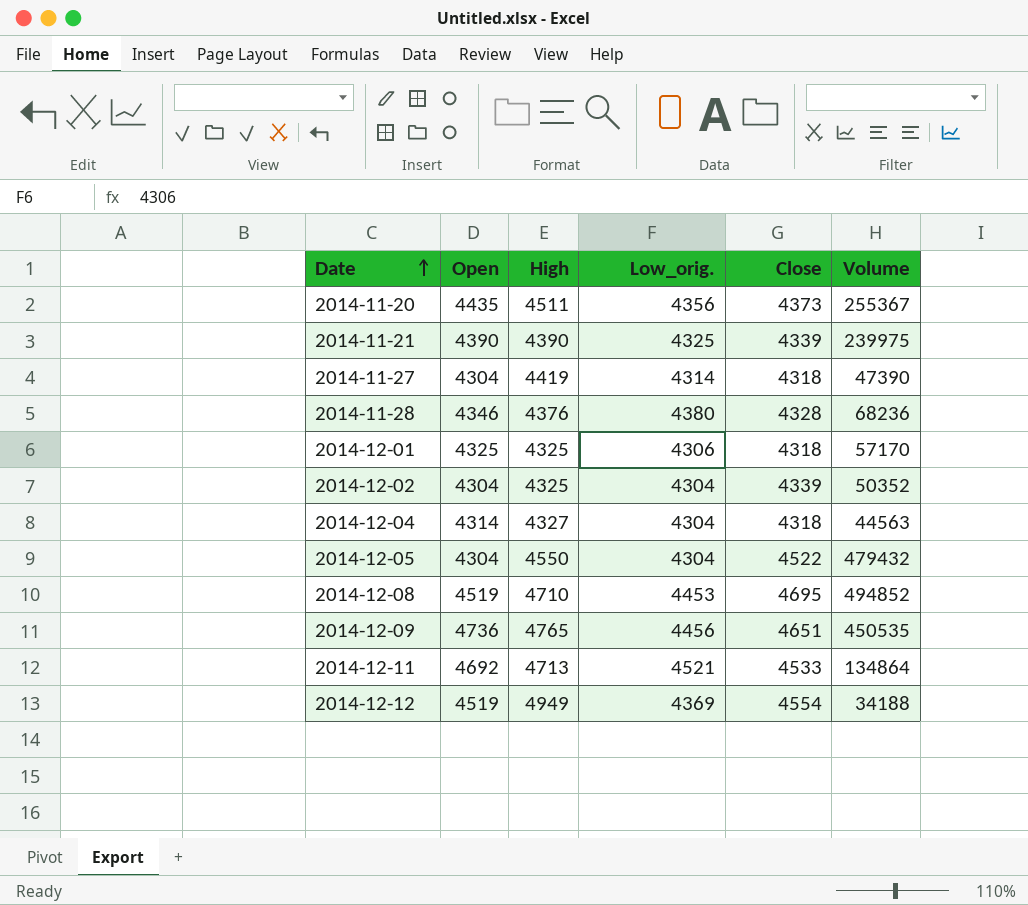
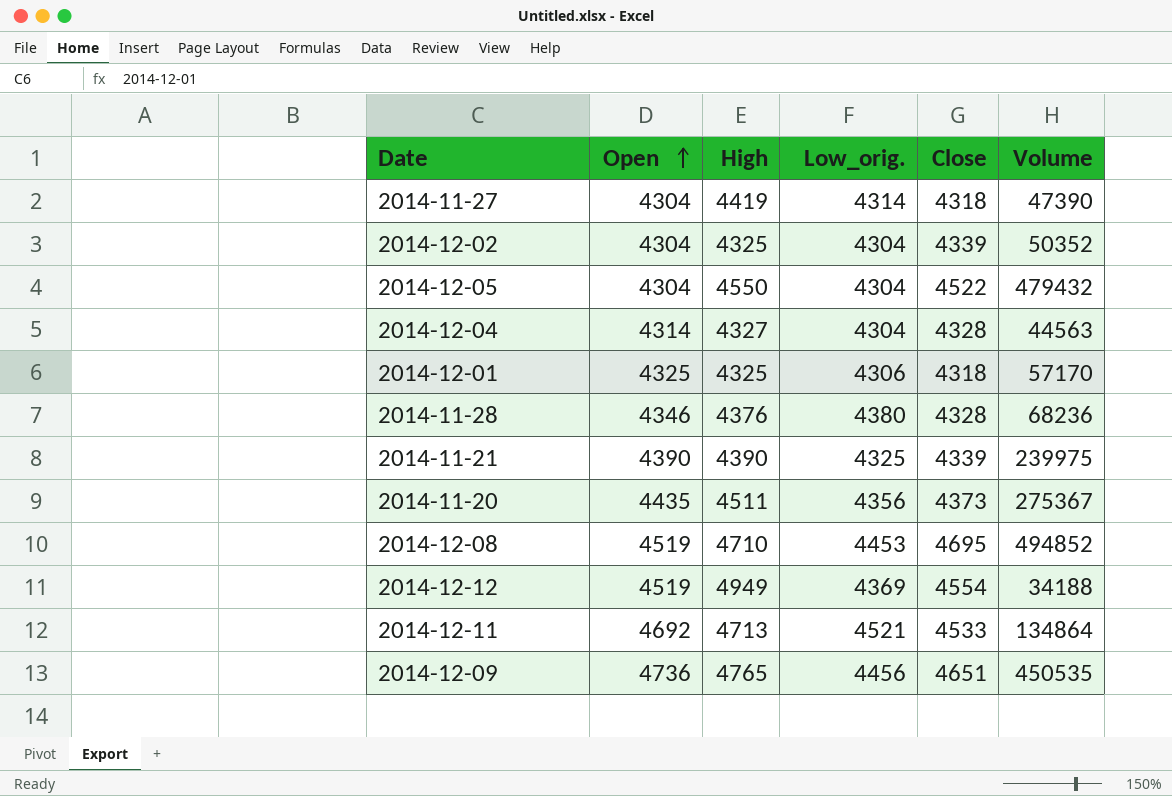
row order: Date ascending -> Open ascending
2014-12-04 | Close: 4318 -> 4328
2014-11-20 | Volume: 255367 -> 275367

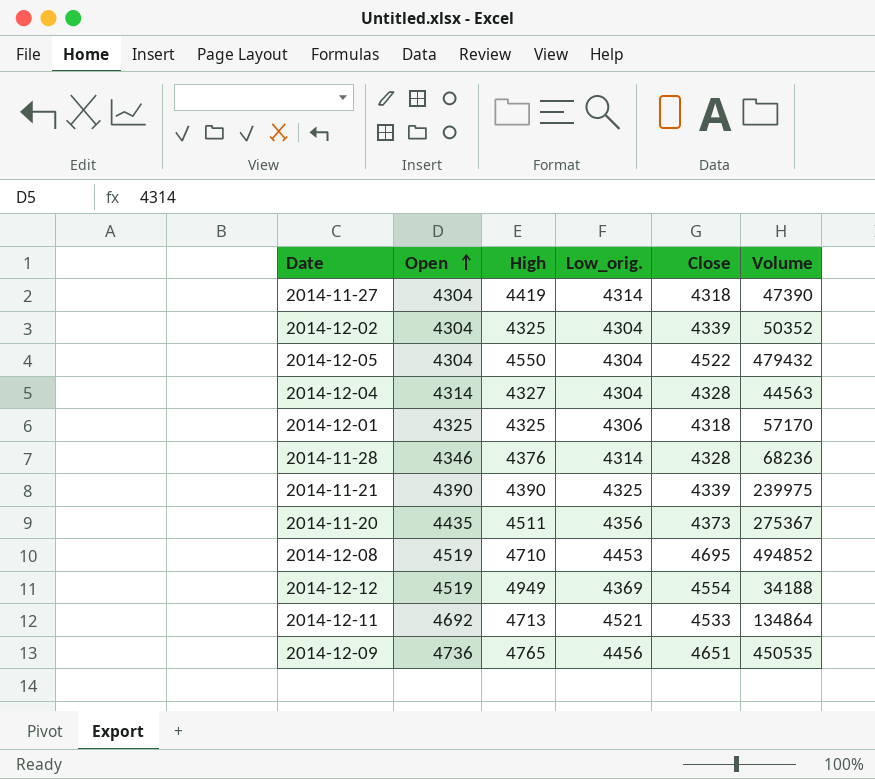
2014-11-28 | Low_orig.: 4380 -> 4314

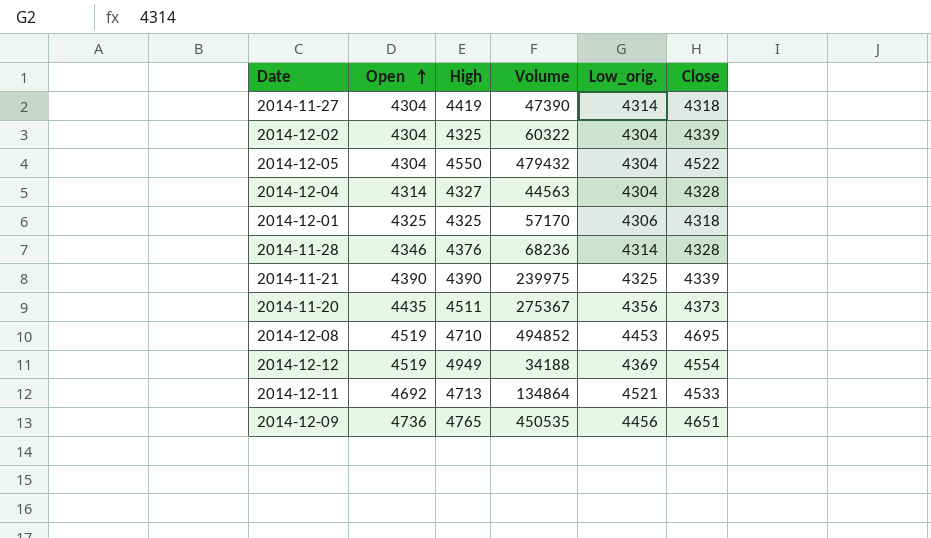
column Volume | position: 6 -> 4
2014-12-02 | Volume: 50352 -> 60322

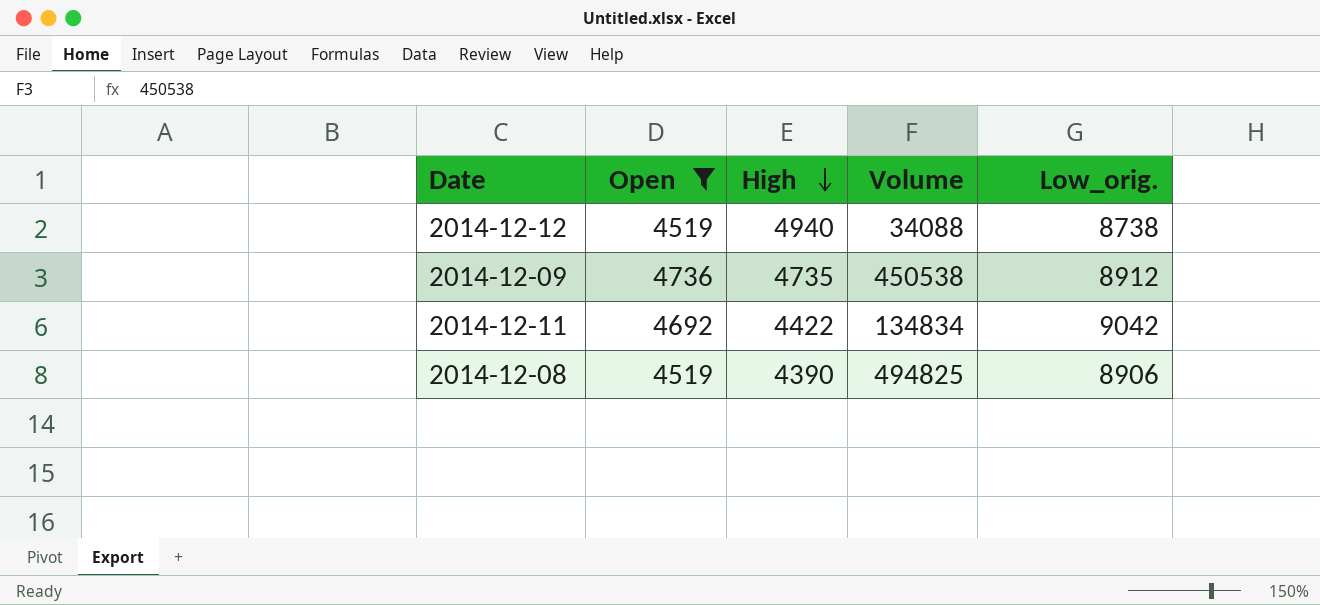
filter: none -> Open >= 4519
row order: Open ascending -> High descending
column Close | position: 6 -> none
2014-12-12 | High: 4949 -> 4940
2014-12-12 | Volume: 34188 -> 34088
2014-12-12 | Low_orig.: 4369 -> 8738
2014-12-09 | High: 4765 -> 4735
2014-12-09 | Volume: 450535 -> 450538
2014-12-09 | Low_orig.: 4456 -> 8912
2014-12-11 | High: 4713 -> 4422
2014-12-11 | Volume: 134864 -> 134834
2014-12-11 | Low_orig.: 4521 -> 9042
2014-12-08 | High: 4710 -> 4390
2014-12-08 | Volume: 494852 -> 494825
2014-12-08 | Low_orig.: 4453 -> 8906

